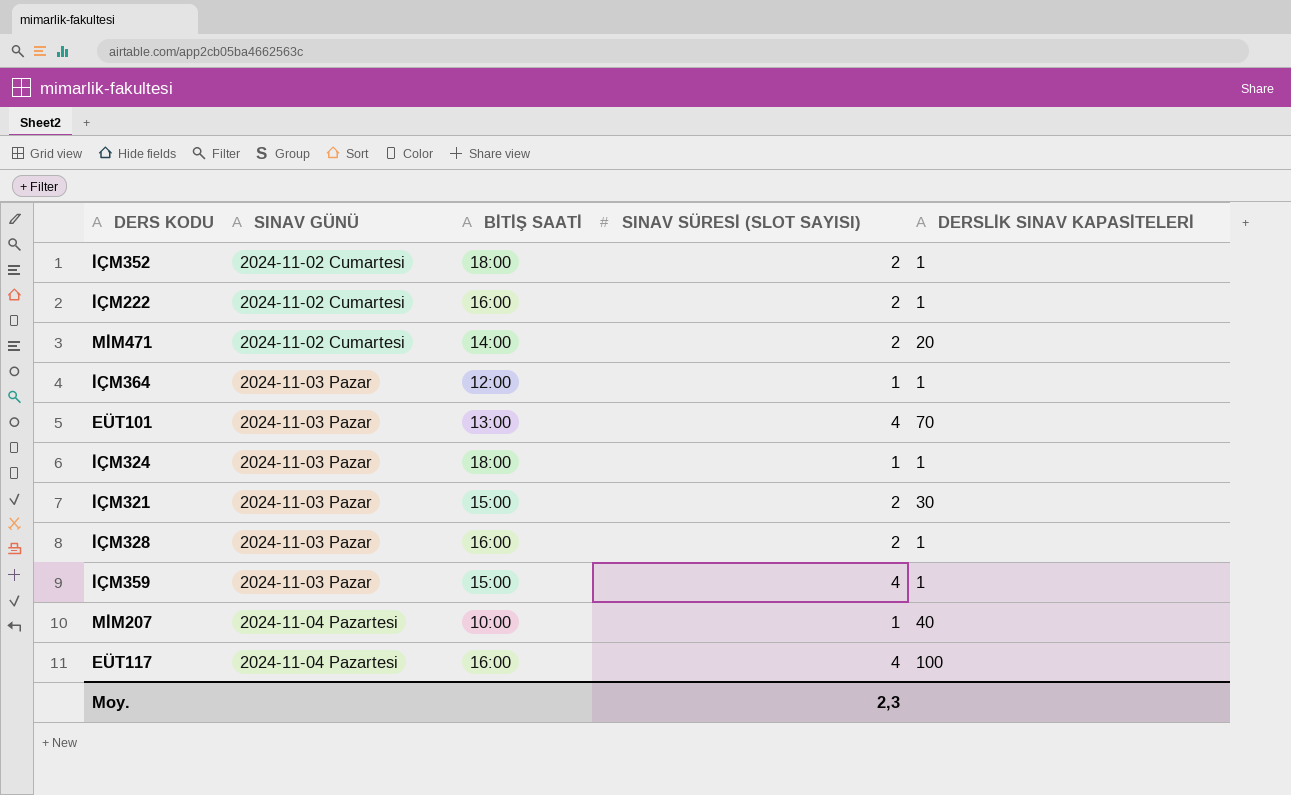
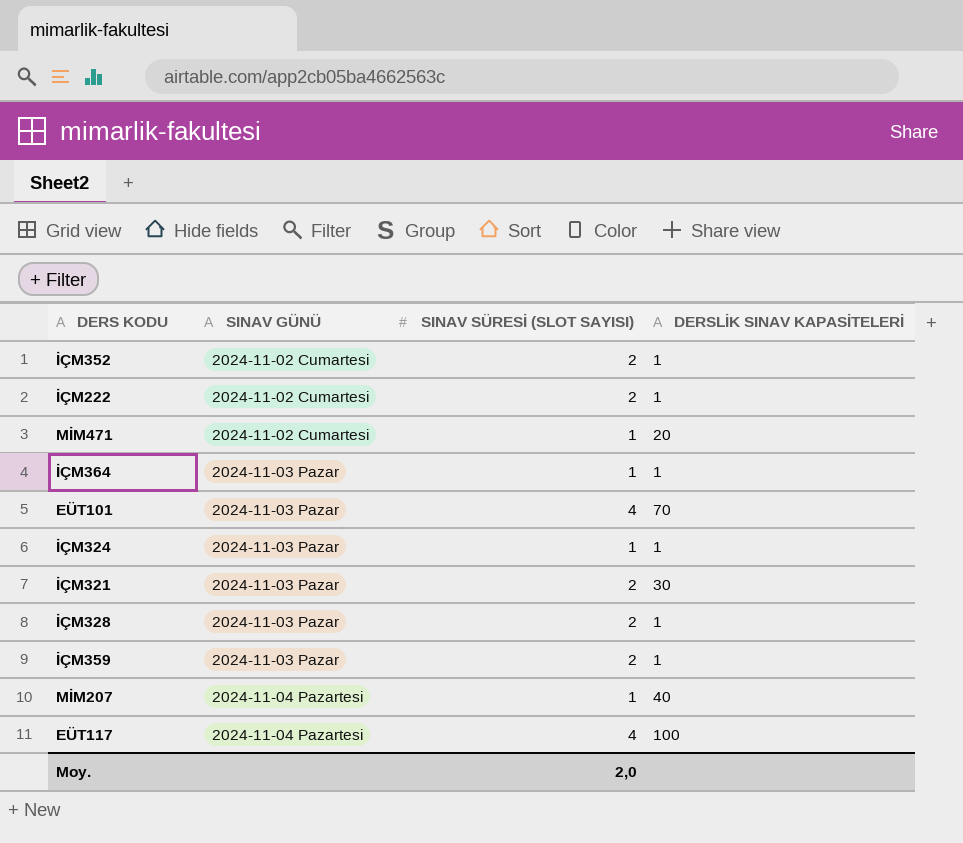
column BİTİŞ SAATİ | position: 3 -> none
MİM471 | SINAV SÜRESİ (SLOT SAYISI): 2 -> 1
İÇM359 | SINAV SÜRESİ (SLOT SAYISI): 4 -> 2
Moy. | SINAV SÜRESİ (SLOT SAYISI): 2,3 -> 2,0

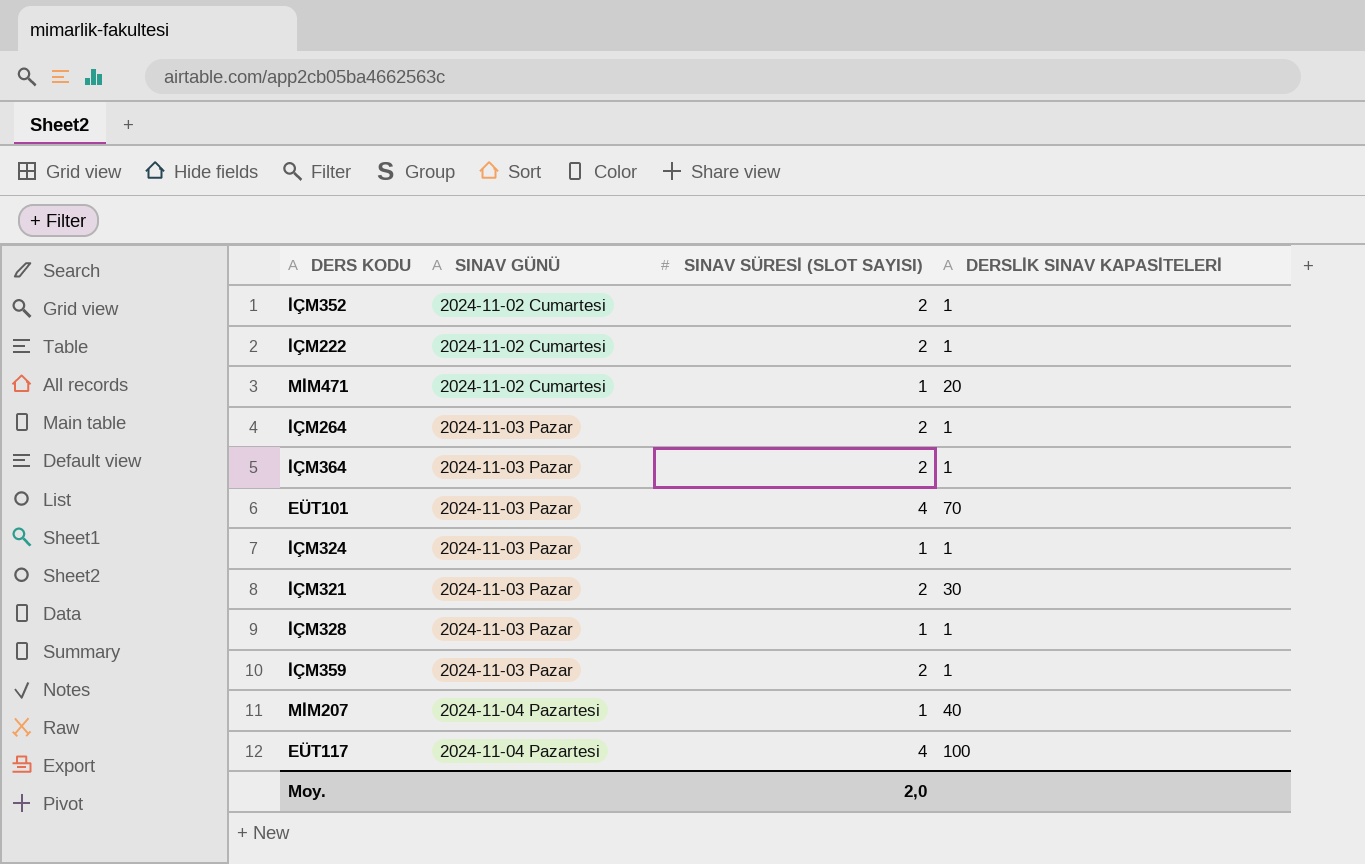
row İÇM264: none -> 2024-11-03 Pazar | 2 | 1
İÇM364 | SINAV SÜRESİ (SLOT SAYISI): 1 -> 2
İÇM328 | SINAV SÜRESİ (SLOT SAYISI): 2 -> 1

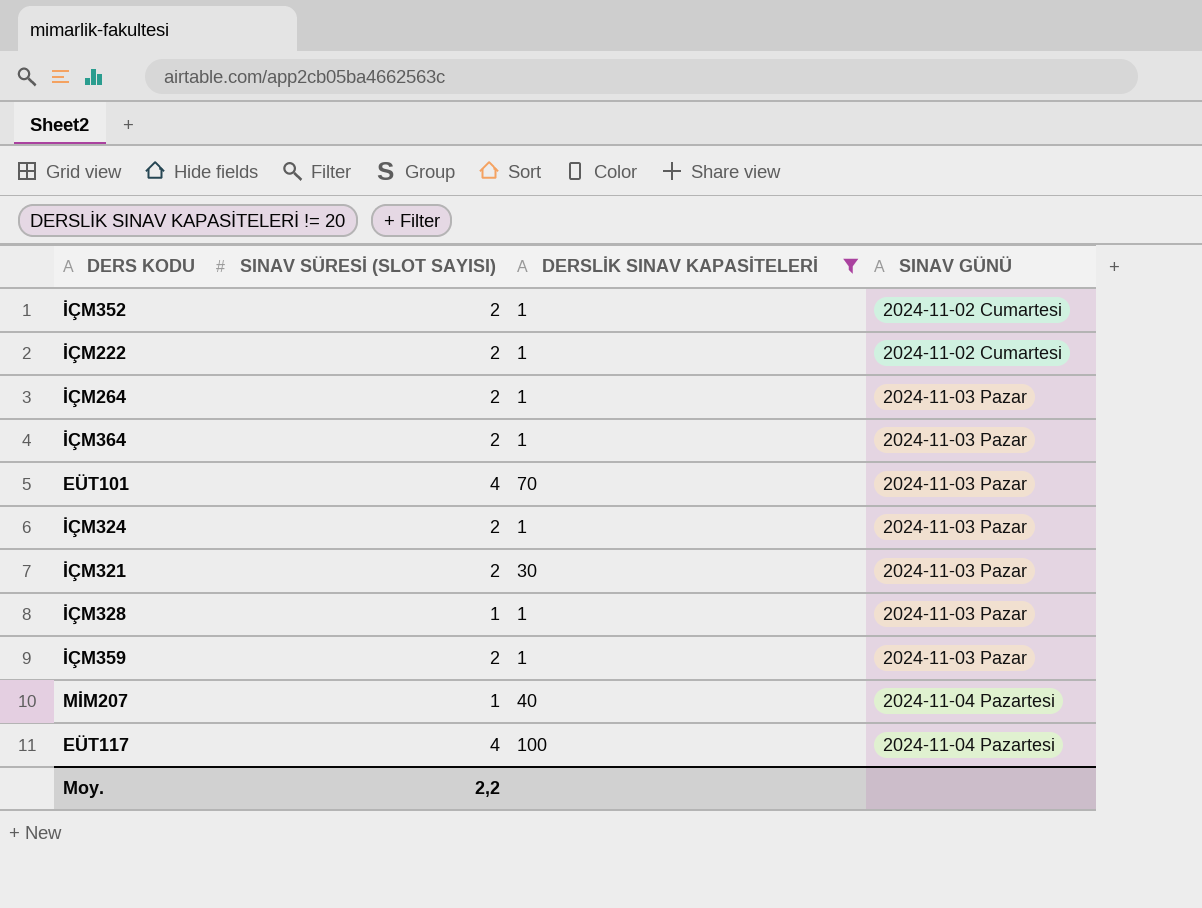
filter: none -> DERSLİK SINAV KAPASİTELERİ != 20
column SINAV GÜNÜ | position: 2 -> 4
İÇM324 | SINAV SÜRESİ (SLOT SAYISI): 1 -> 2
Moy. | SINAV SÜRESİ (SLOT SAYISI): 2,0 -> 2,2

